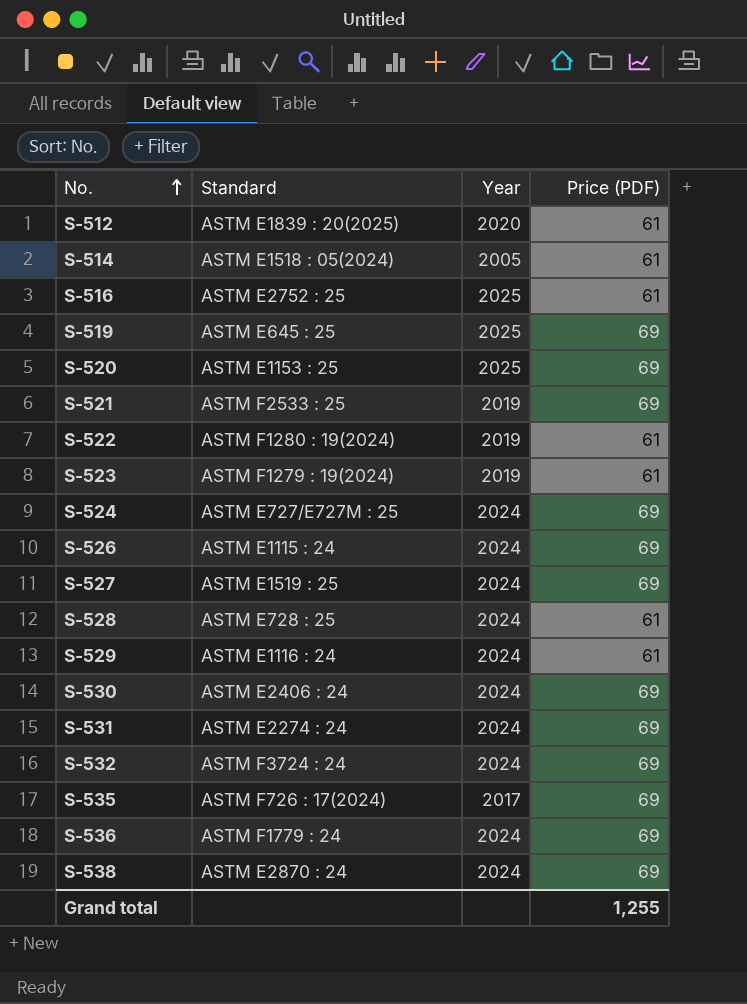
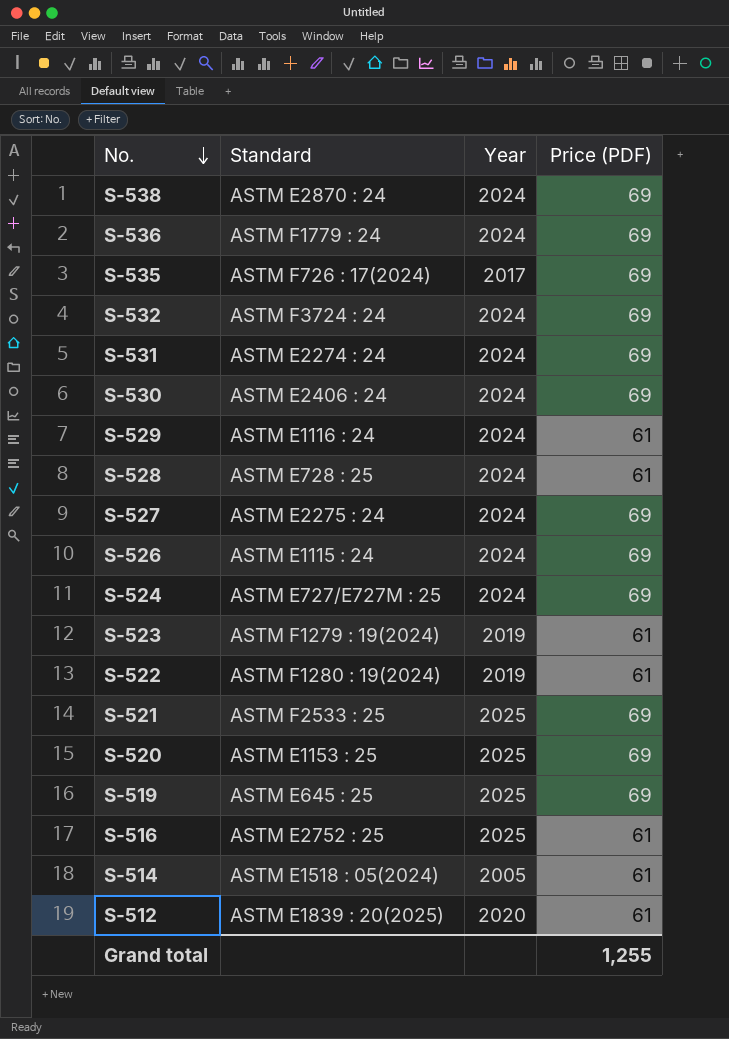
row order: No. ascending -> No. descending
S-527 | Standard: ASTM E1519 : 25 -> ASTM E2275 : 24
S-521 | Year: 2019 -> 2025

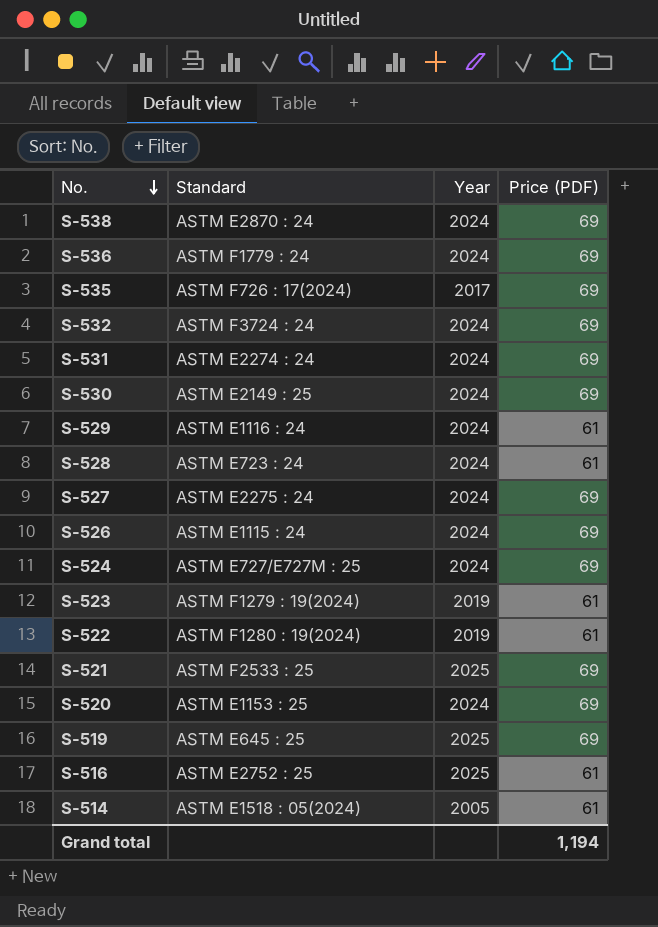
row S-512: ASTM E1839 : 20(2025) | 2020 | 61 -> none
S-530 | Standard: ASTM E2406 : 24 -> ASTM E2149 : 25
S-528 | Standard: ASTM E728 : 25 -> ASTM E723 : 24
S-520 | Year: 2025 -> 2024
Grand total | Price (PDF): 1,255 -> 1,194

